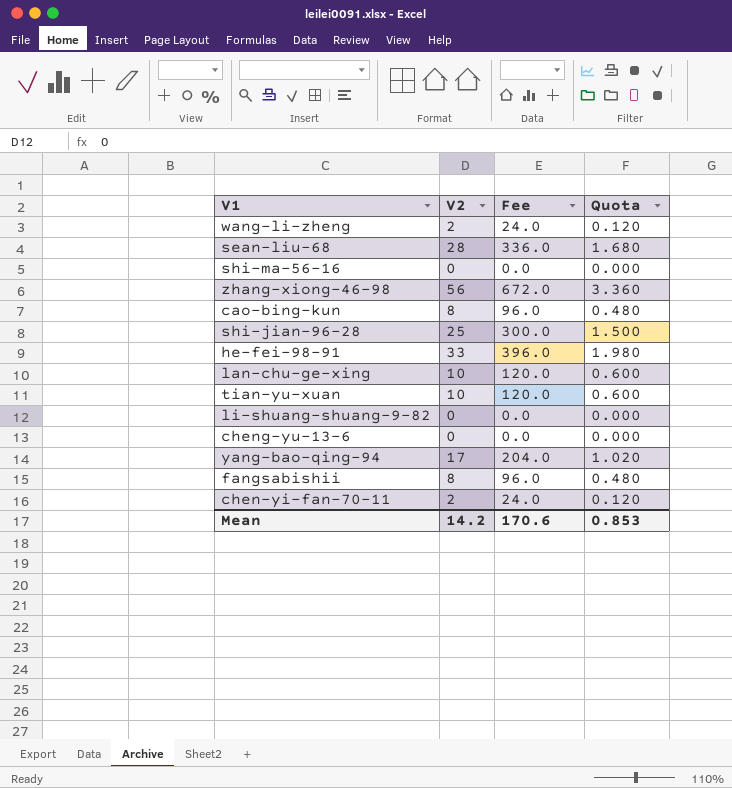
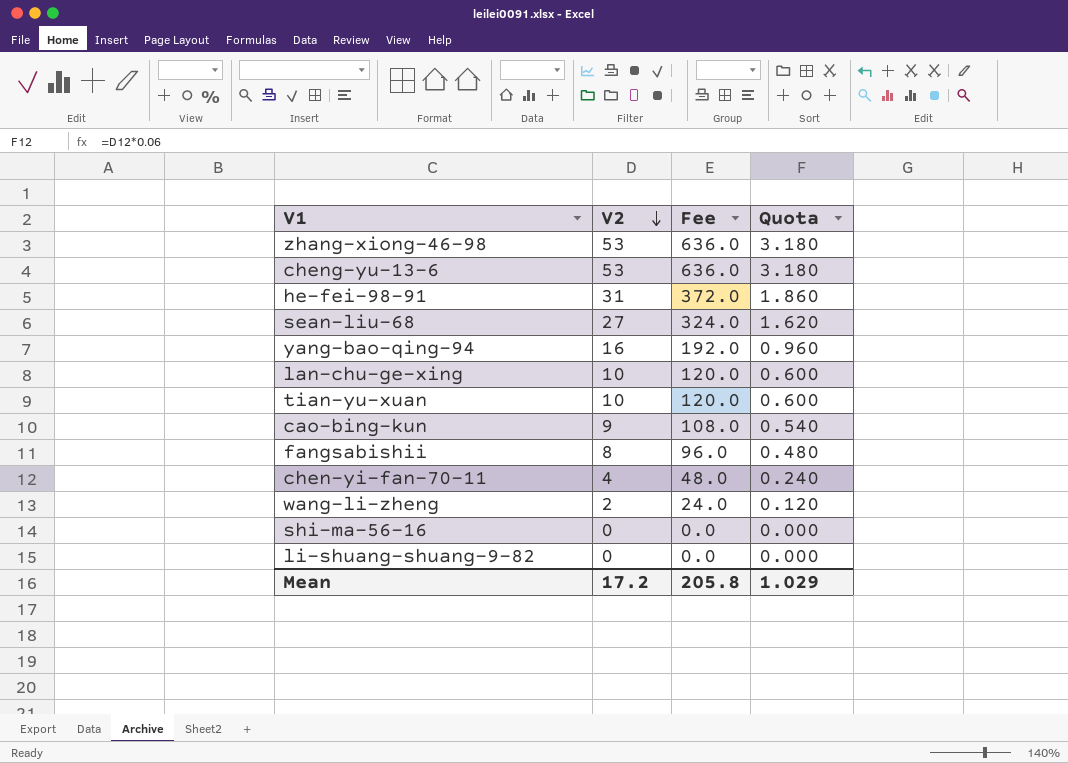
row order: none -> V2 descending
row shi-jian-96-28: 25 | 300.0 | 1.500 -> none
zhang-xiong-46-98 | V2: 56 -> 53
zhang-xiong-46-98 | Fee: 672.0 -> 636.0
zhang-xiong-46-98 | Quota: 3.360 -> 3.180
cheng-yu-13-6 | V2: 0 -> 53
cheng-yu-13-6 | Fee: 0.0 -> 636.0
cheng-yu-13-6 | Quota: 0.000 -> 3.180
he-fei-98-91 | V2: 33 -> 31
he-fei-98-91 | Fee: 396.0 -> 372.0
he-fei-98-91 | Quota: 1.980 -> 1.860
sean-liu-68 | V2: 28 -> 27
sean-liu-68 | Fee: 336.0 -> 324.0
sean-liu-68 | Quota: 1.680 -> 1.620
yang-bao-qing-94 | V2: 17 -> 16
yang-bao-qing-94 | Fee: 204.0 -> 192.0
yang-bao-qing-94 | Quota: 1.020 -> 0.960
cao-bing-kun | V2: 8 -> 9
cao-bing-kun | Fee: 96.0 -> 108.0
cao-bing-kun | Quota: 0.480 -> 0.540
chen-yi-fan-70-11 | V2: 2 -> 4
chen-yi-fan-70-11 | Fee: 24.0 -> 48.0
chen-yi-fan-70-11 | Quota: 0.120 -> 0.240
Mean | V2: 14.2 -> 17.2
Mean | Fee: 170.6 -> 205.8
Mean | Quota: 0.853 -> 1.029

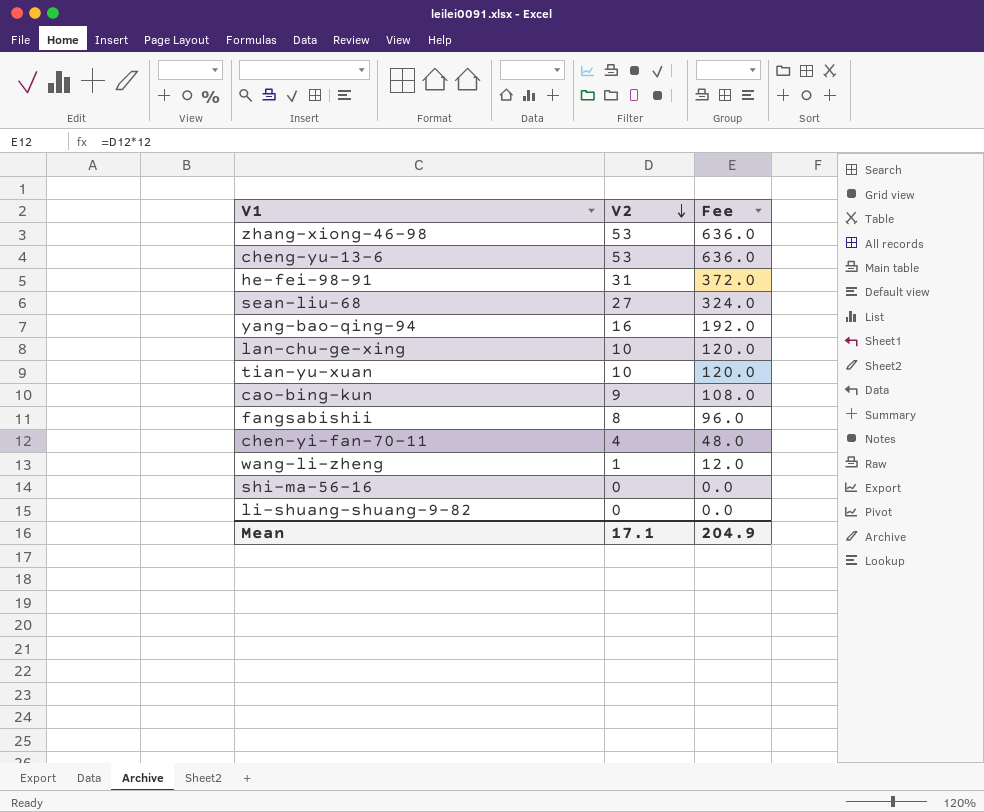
column Quota | formula: [V2] * 0.06 -> none
wang-li-zheng | V2: 2 -> 1
wang-li-zheng | Fee: 24.0 -> 12.0
Mean | V2: 17.2 -> 17.1
Mean | Fee: 205.8 -> 204.9

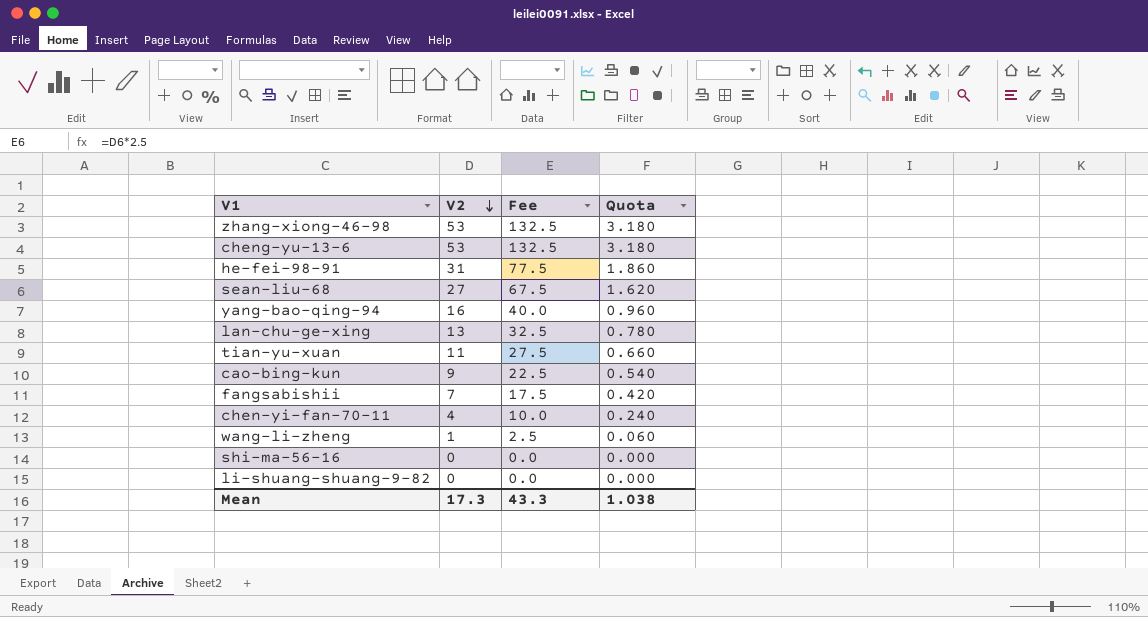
column Fee | formula: [V2] * 12 -> [V2] * 2.5
column Quota | formula: none -> [V2] * 0.06
lan-chu-ge-xing | V2: 10 -> 13
tian-yu-xuan | V2: 10 -> 11
fangsabishii | V2: 8 -> 7
Mean | V2: 17.1 -> 17.3
Mean | Fee: 204.9 -> 43.3

